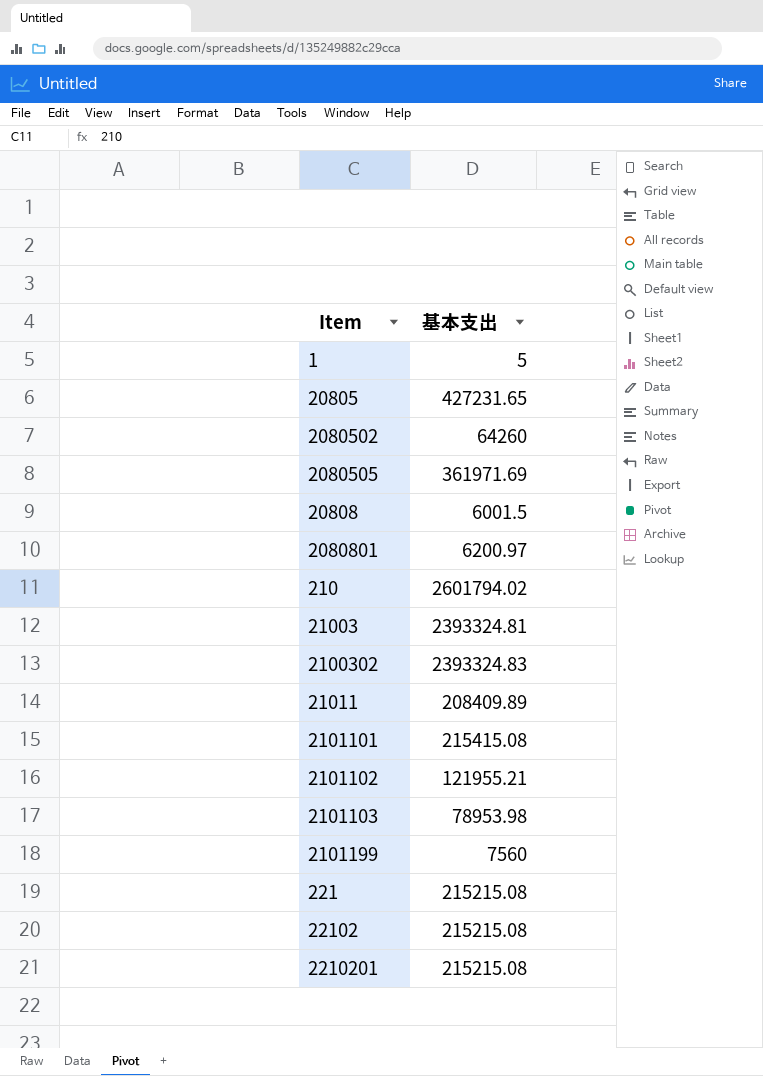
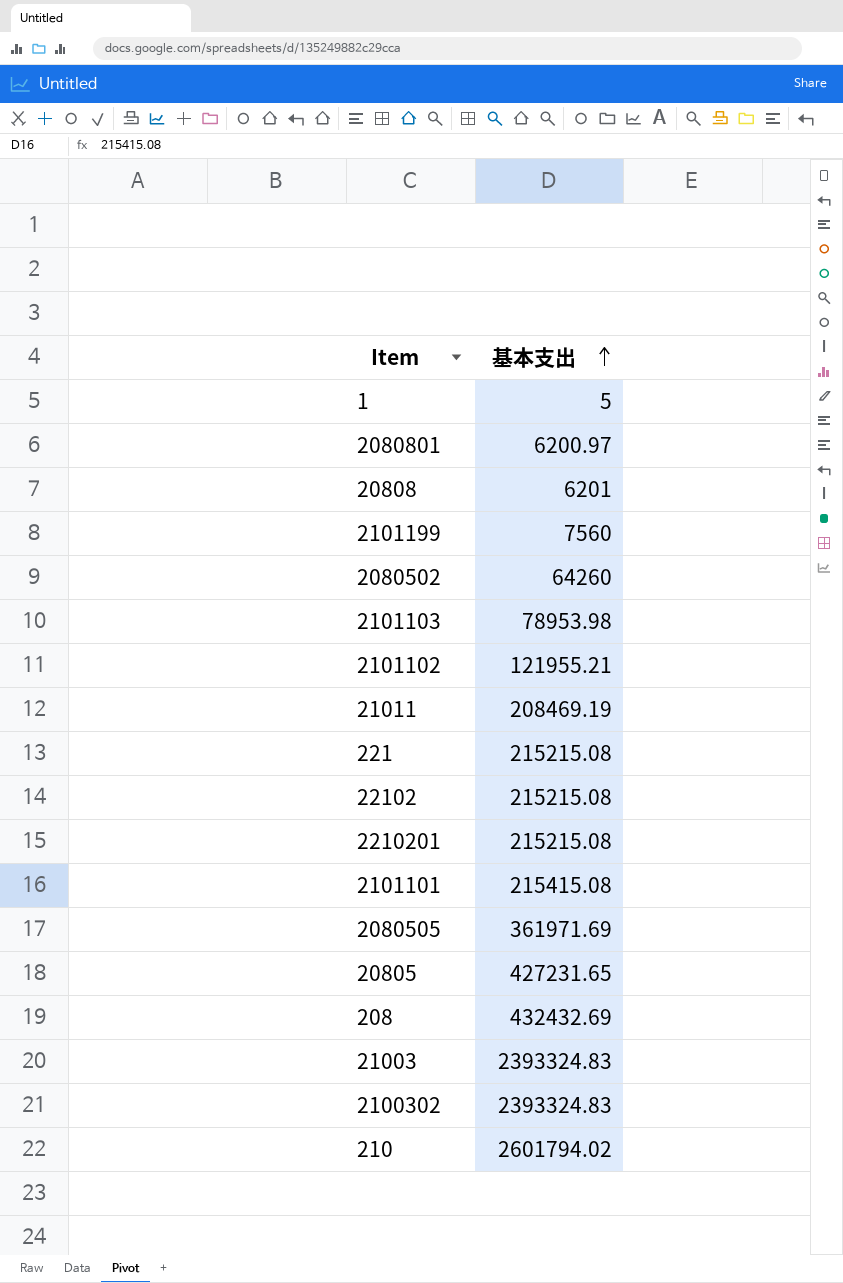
row order: none -> 基本支出 ascending
20808 | 基本支出: 6001.5 -> 6201
21011 | 基本支出: 208409.89 -> 208469.19
row 208: none -> 432432.69
21003 | 基本支出: 2393324.81 -> 2393324.83

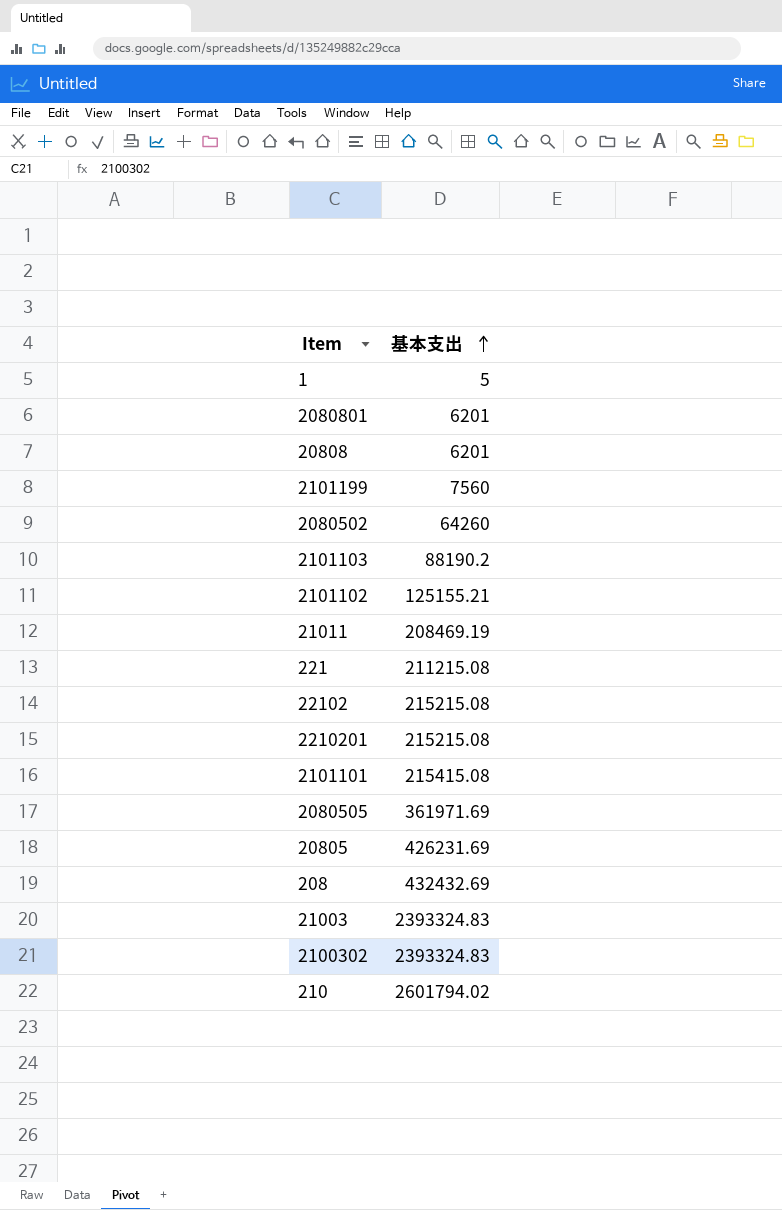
2080801 | 基本支出: 6200.97 -> 6201
2101103 | 基本支出: 78953.98 -> 88190.2
2101102 | 基本支出: 121955.21 -> 125155.21
221 | 基本支出: 215215.08 -> 211215.08
20805 | 基本支出: 427231.65 -> 426231.69

